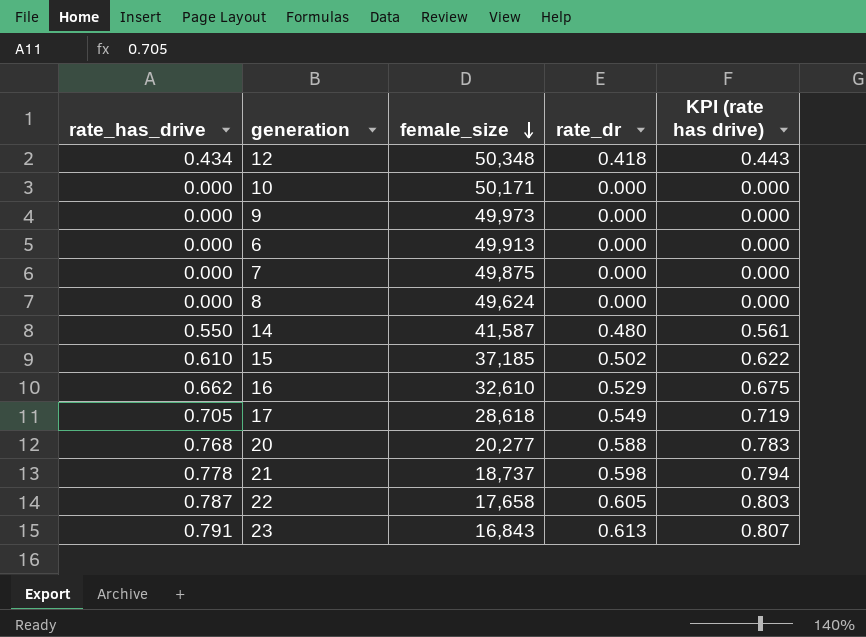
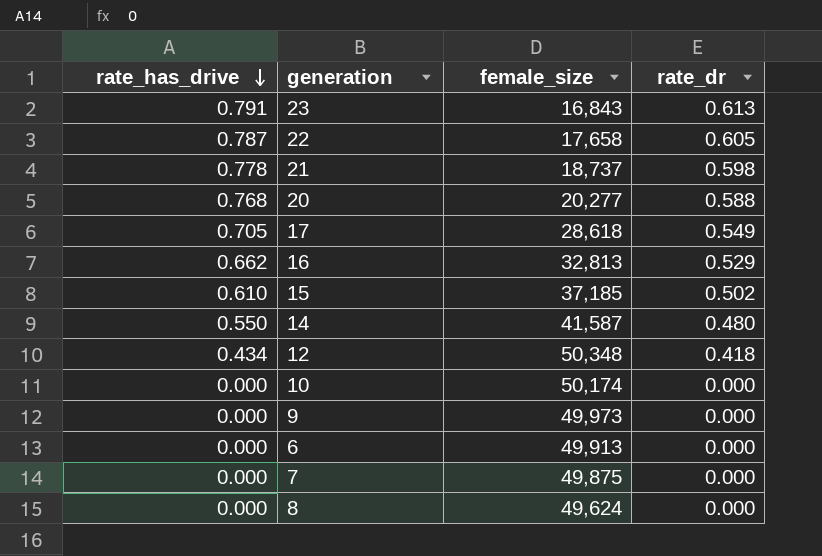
row order: female_size descending -> rate_has_drive descending
column KPI (rate has drive) | formula: [rate_has_drive] * 1.02 -> none
16 | female_size: 32,610 -> 32,813
10 | female_size: 50,171 -> 50,174

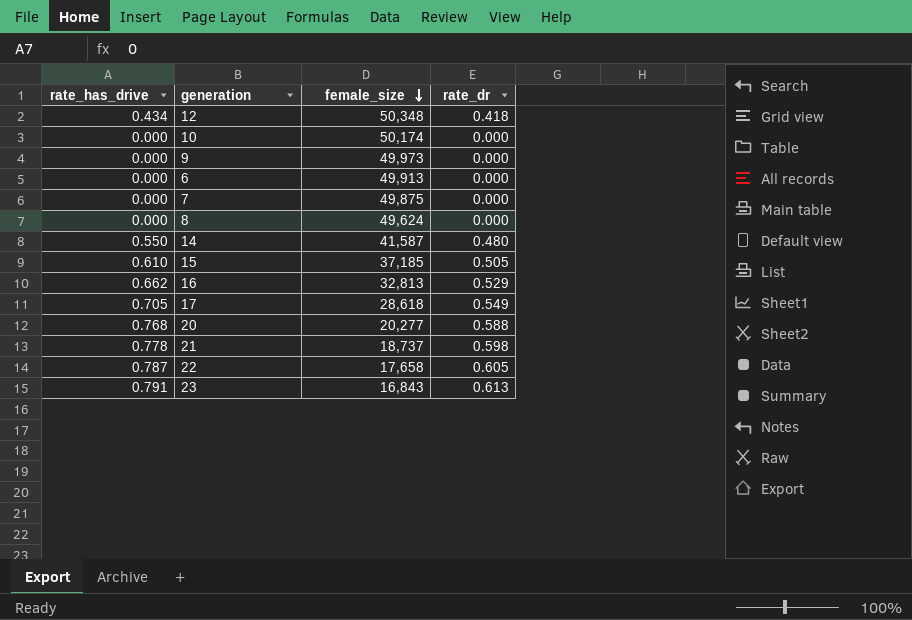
row order: rate_has_drive descending -> female_size descending
15 | rate_dr: 0.502 -> 0.505

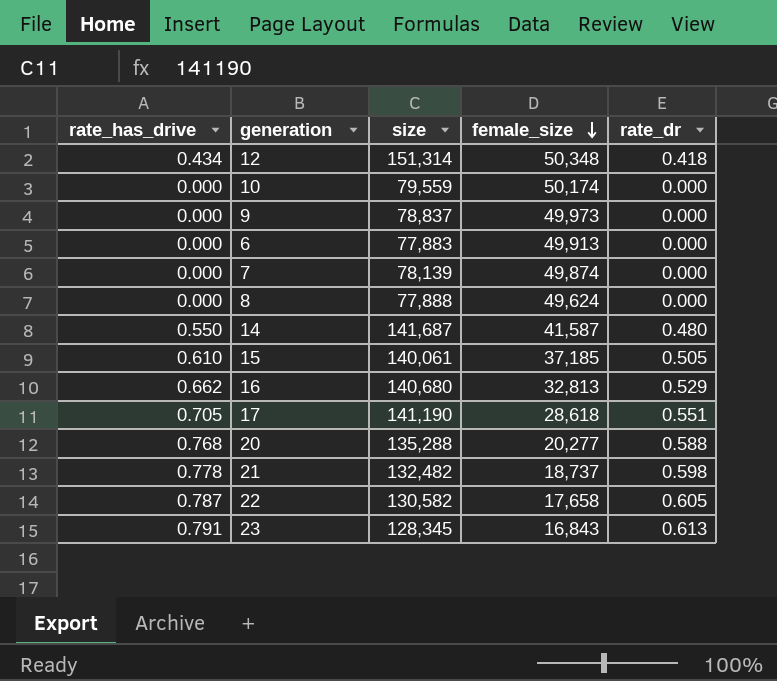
column size | position: none -> 3
7 | female_size: 49,875 -> 49,874
17 | rate_dr: 0.549 -> 0.551

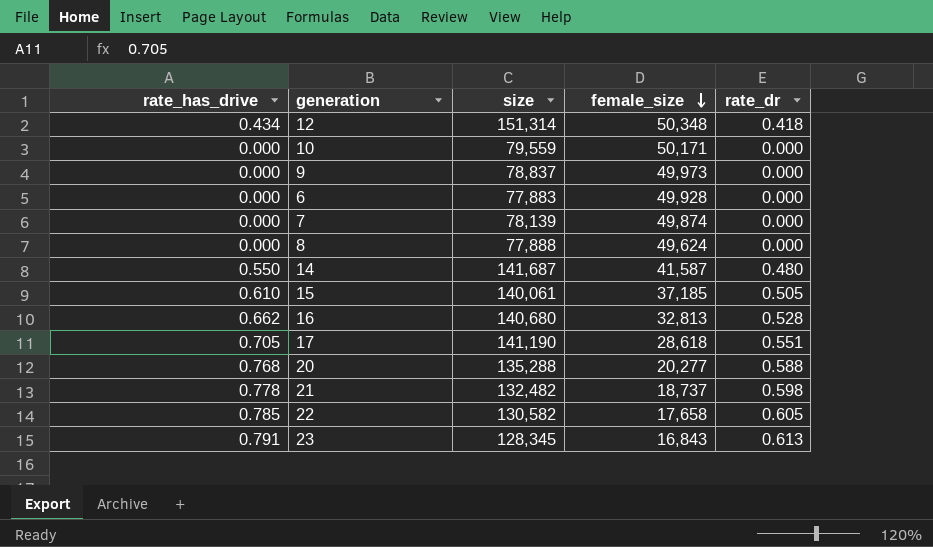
10 | female_size: 50,174 -> 50,171
6 | female_size: 49,913 -> 49,928
16 | rate_dr: 0.529 -> 0.528
22 | rate_has_drive: 0.787 -> 0.785

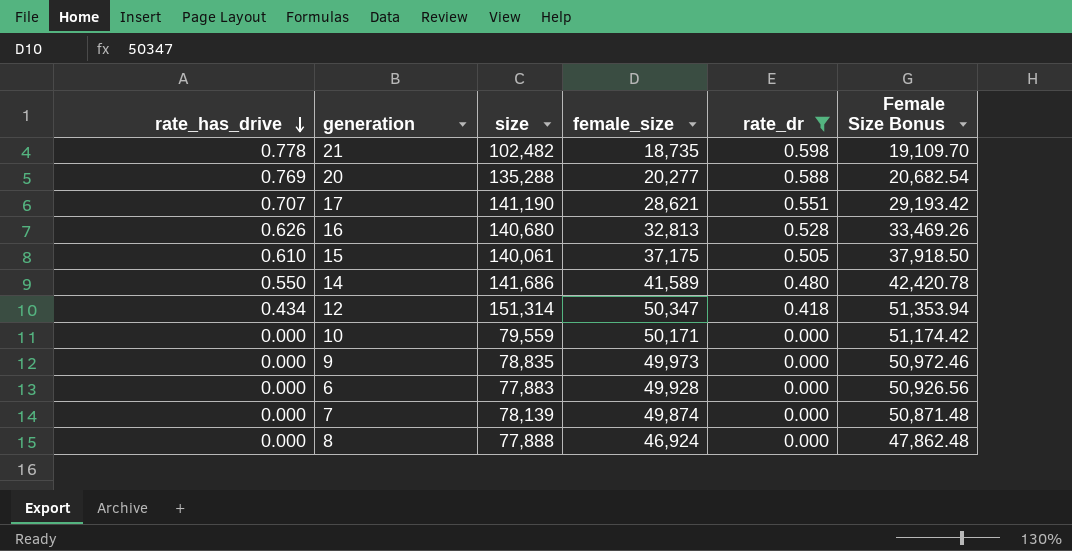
filter: none -> rate_dr <= 0.598
row order: female_size descending -> rate_has_drive descending
column Female Size Bonus | formula: none -> [female_size] * 1.02
21 | size: 132,482 -> 102,482
21 | female_size: 18,737 -> 18,735
20 | rate_has_drive: 0.768 -> 0.769
17 | rate_has_drive: 0.705 -> 0.707
17 | female_size: 28,618 -> 28,621
16 | rate_has_drive: 0.662 -> 0.626
15 | female_size: 37,185 -> 37,175
14 | size: 141,687 -> 141,686
14 | female_size: 41,587 -> 41,589
12 | female_size: 50,348 -> 50,347
9 | size: 78,837 -> 78,835
8 | female_size: 49,624 -> 46,924

